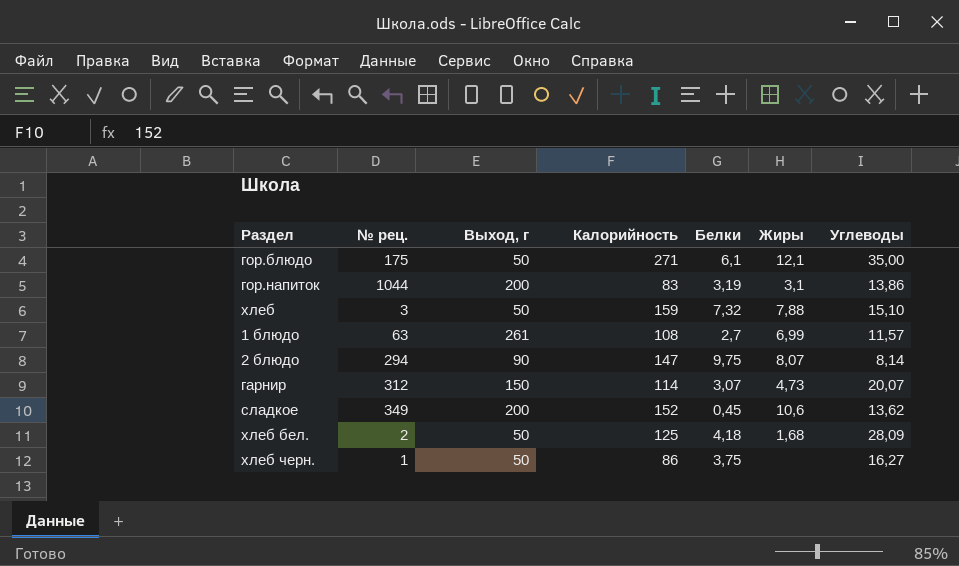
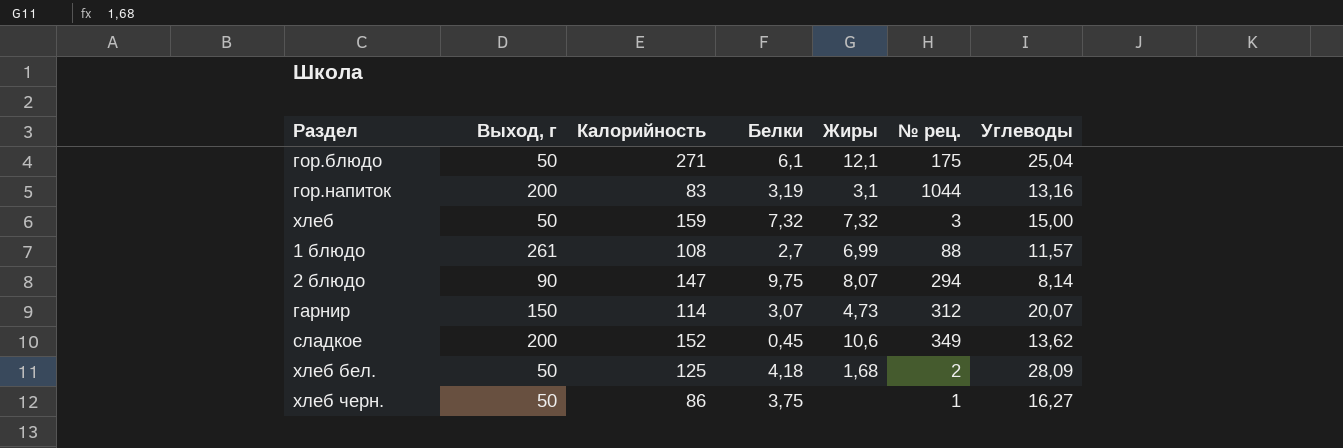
column № рец. | position: 2 -> 6
гор.блюдо | Углеводы: 35,00 -> 25,04
гор.напиток | Углеводы: 13,86 -> 13,16
хлеб | Жиры: 7,88 -> 7,32
хлеб | Углеводы: 15,10 -> 15,00
1 блюдо | № рец.: 63 -> 88

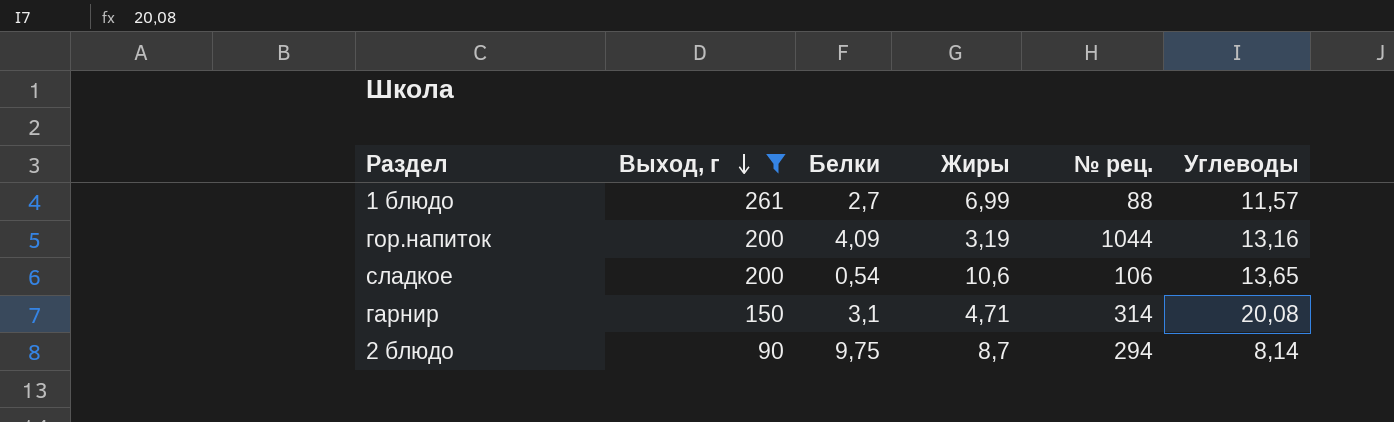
filter: none -> Выход, г != 50
row order: none -> Выход, г descending
column Калорийность | position: 3 -> none
гор.напиток | Белки: 3,19 -> 4,09
гор.напиток | Жиры: 3,1 -> 3,19
сладкое | Белки: 0,45 -> 0,54
сладкое | № рец.: 349 -> 106
сладкое | Углеводы: 13,62 -> 13,65
гарнир | Белки: 3,07 -> 3,1
гарнир | Жиры: 4,73 -> 4,71
гарнир | № рец.: 312 -> 314
гарнир | Углеводы: 20,07 -> 20,08
2 блюдо | Жиры: 8,07 -> 8,7

